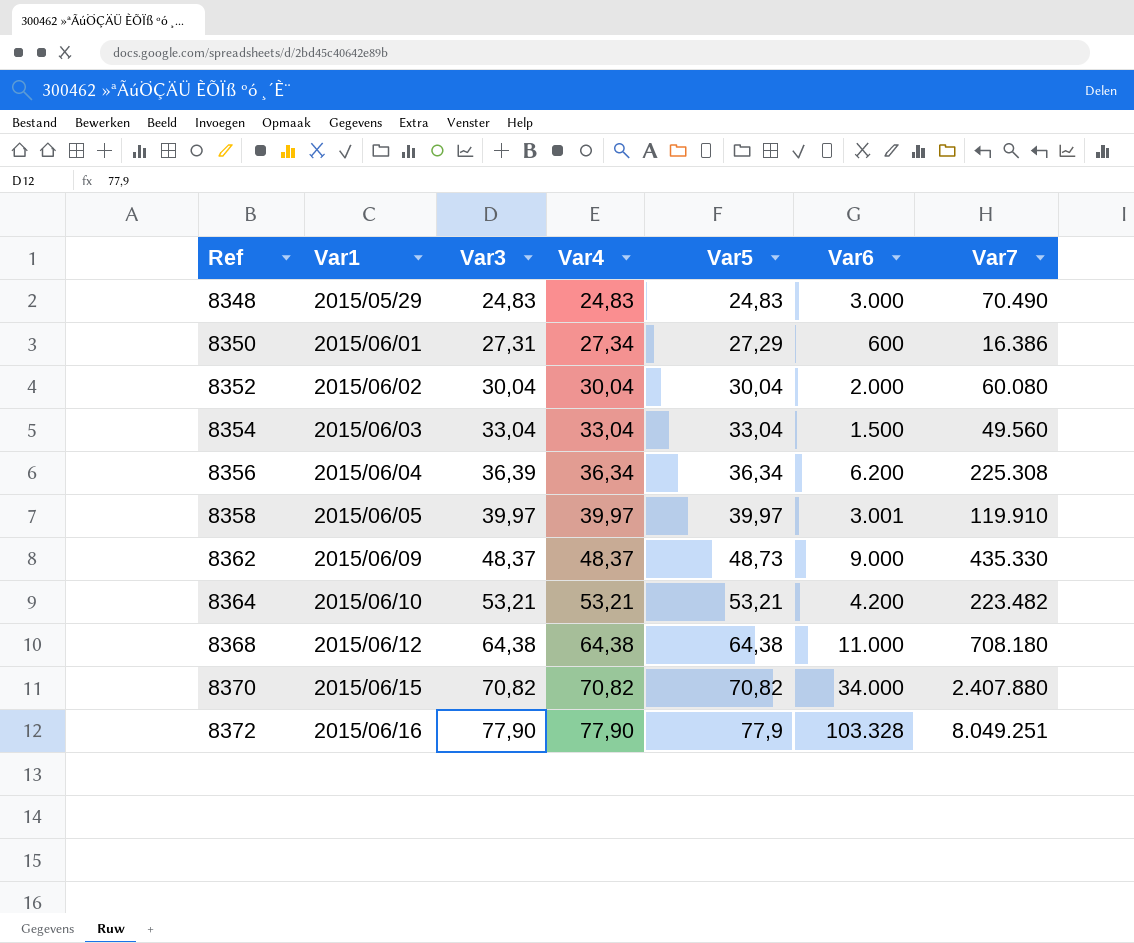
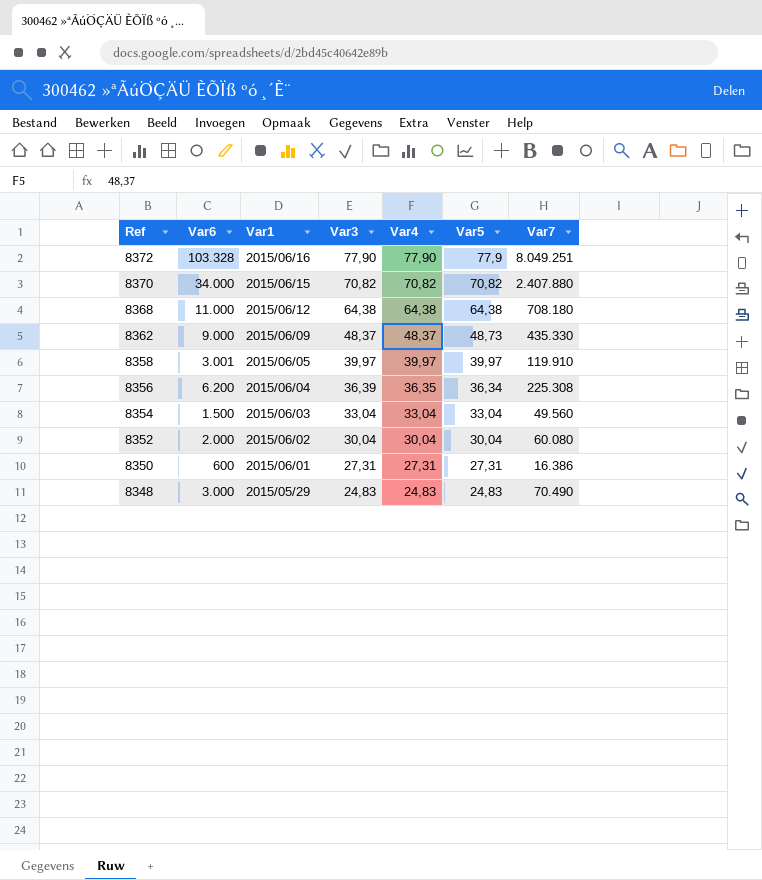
row order: Ref ascending -> Ref descending
column Var6 | position: 6 -> 2
row 8364: 2015/06/10 | 53,21 | 53,21 | 53,21 | 4.200 | 223.482 -> none
8356 | Var4: 36,34 -> 36,35
8350 | Var4: 27,34 -> 27,31
8350 | Var5: 27,29 -> 27,31

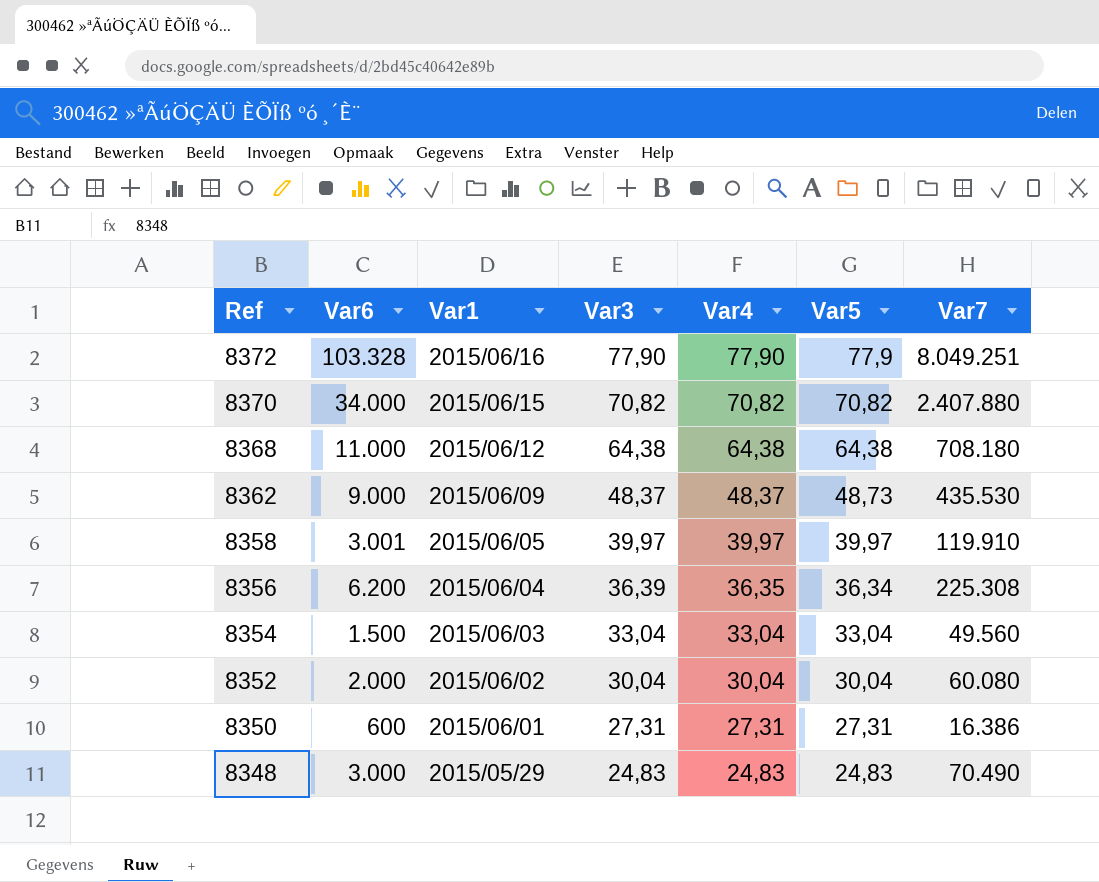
8362 | Var7: 435.330 -> 435.530

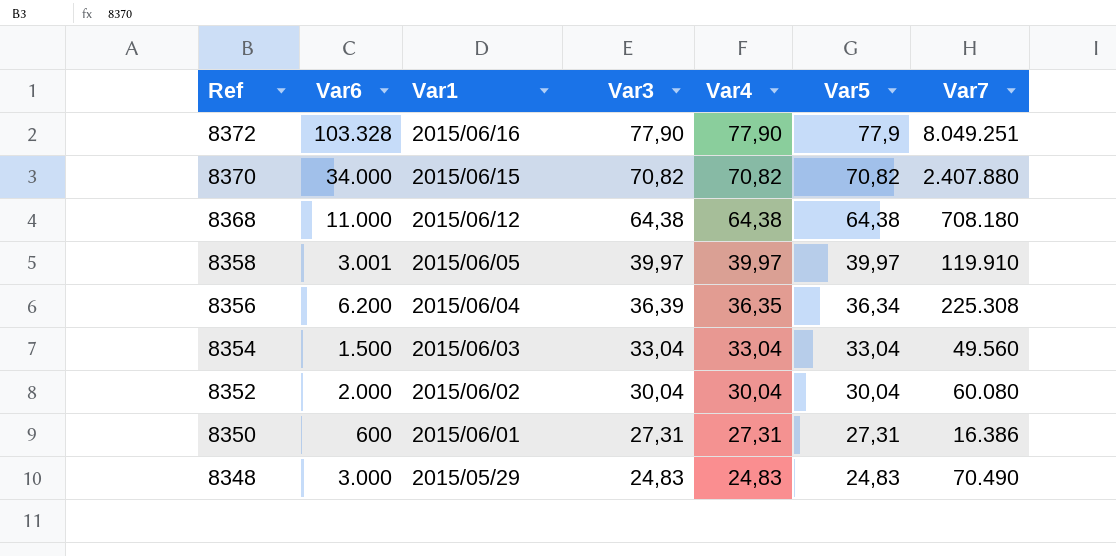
row 8362: 9.000 | 2015/06/09 | 48,37 | 48,37 | 48,73 | 435.530 -> none

